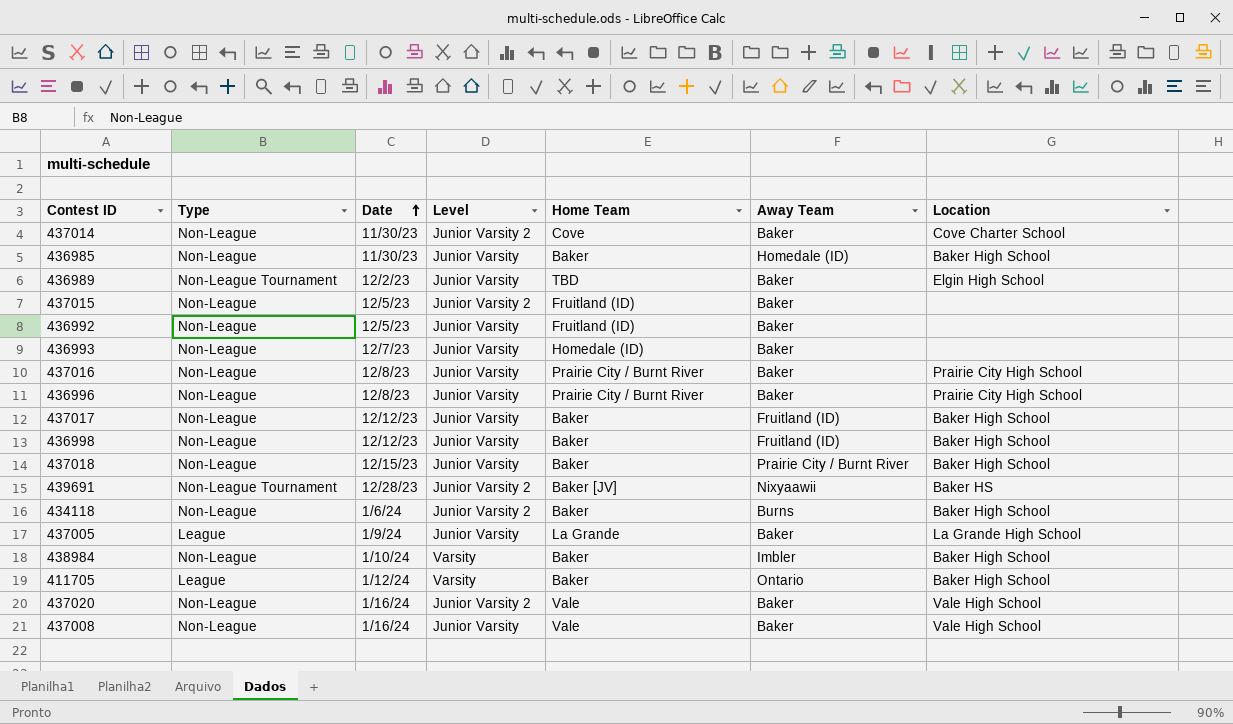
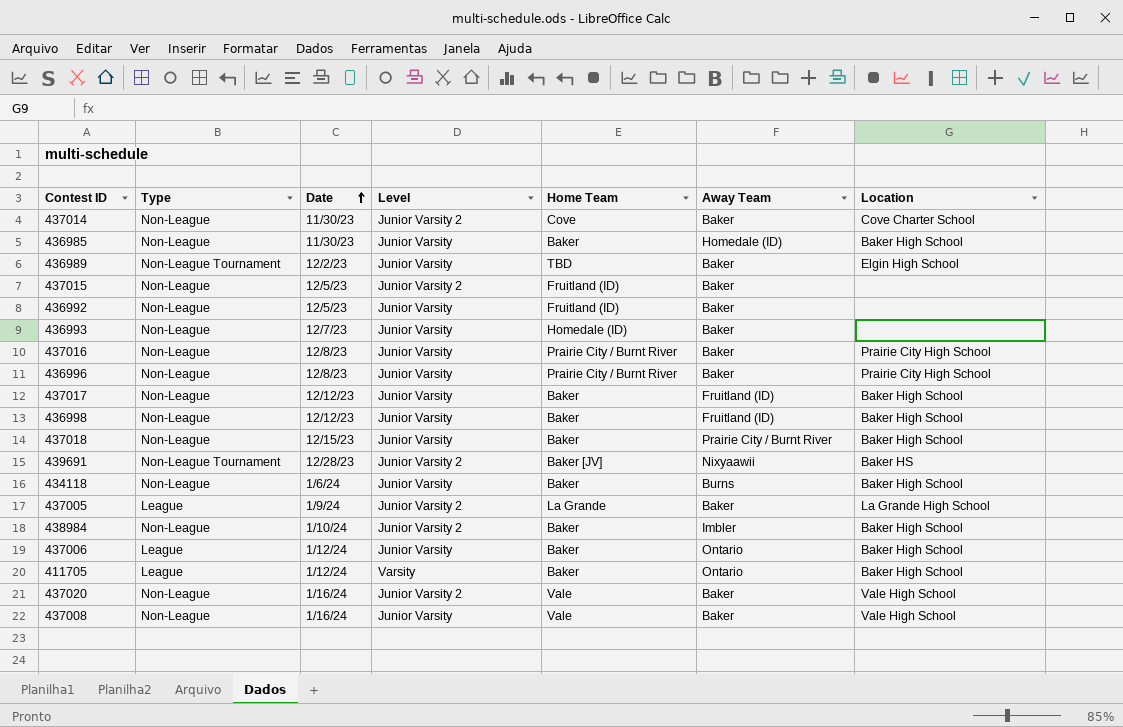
434118 | Level: Junior Varsity 2 -> Junior Varsity
437005 | Level: Junior Varsity -> Junior Varsity 2
438984 | Level: Varsity -> Junior Varsity 2
row 437006: none -> League | 1/12/24 | Junior Varsity | Baker | Ontario | Baker High School

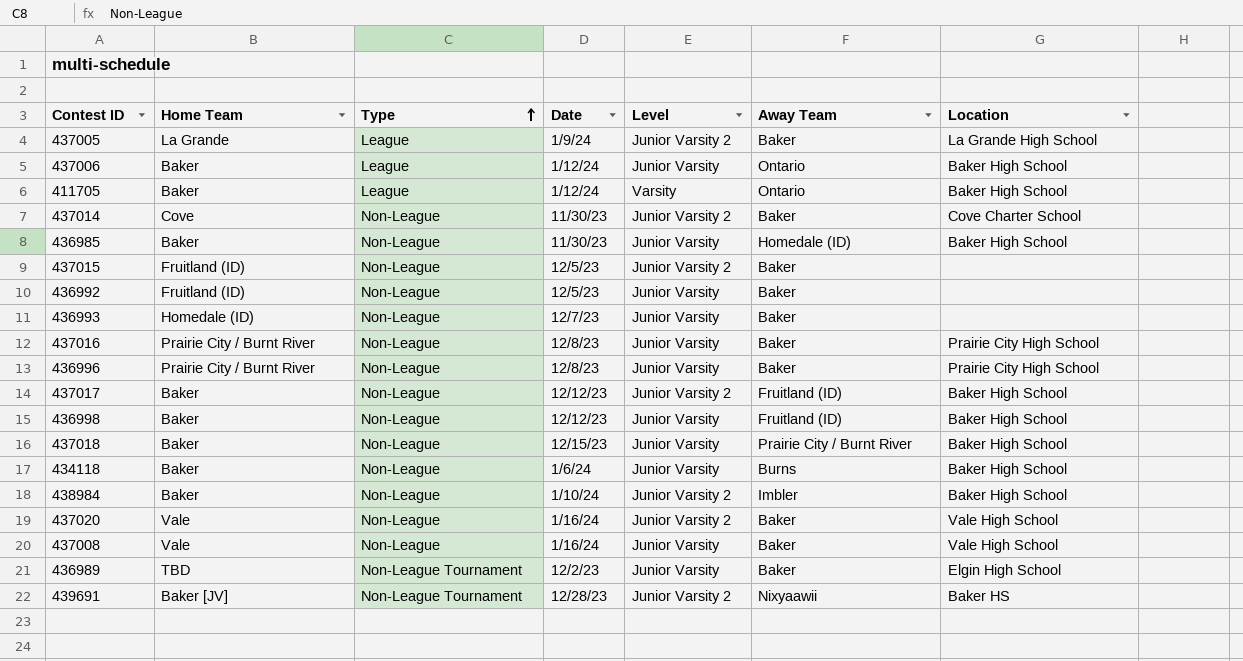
row order: Date ascending -> Type ascending
column Home Team | position: 5 -> 2
437017 | Level: Junior Varsity -> Junior Varsity 2

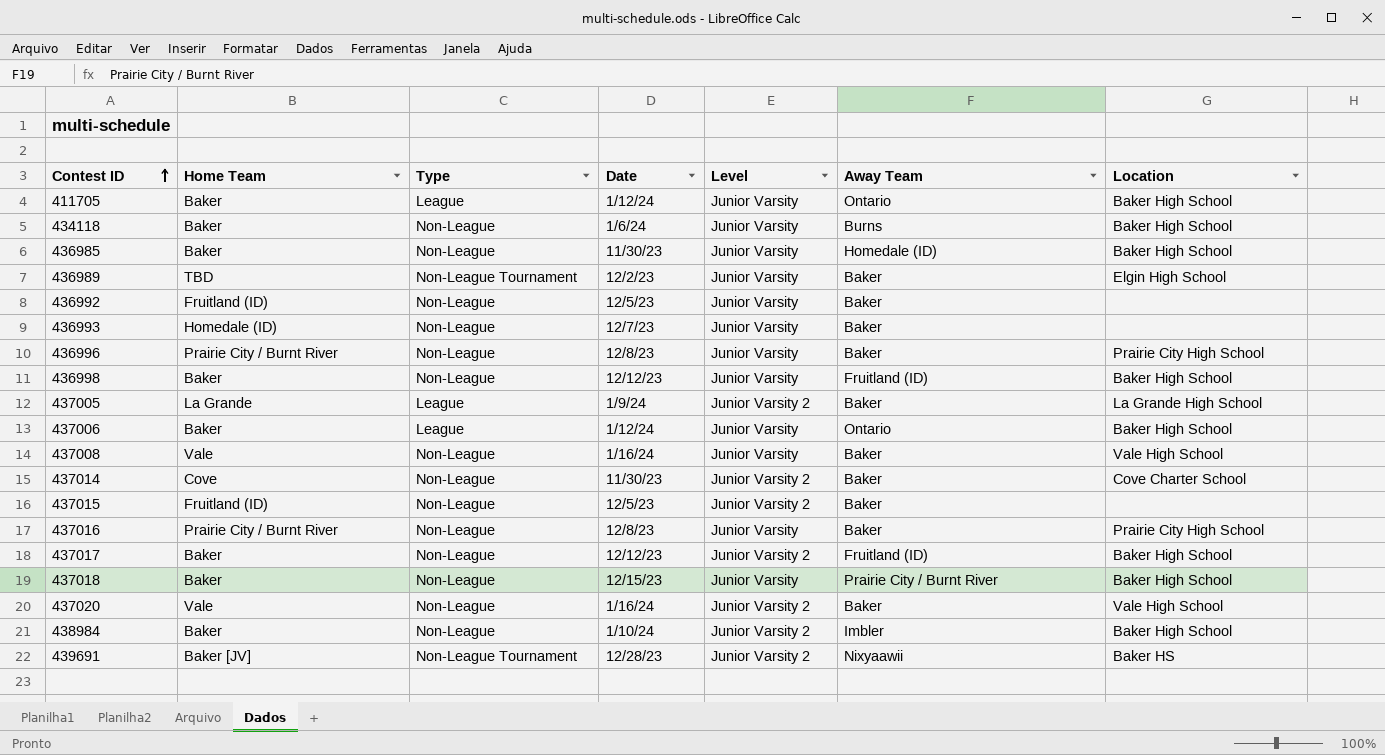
row order: Type ascending -> Contest ID ascending
411705 | Level: Varsity -> Junior Varsity

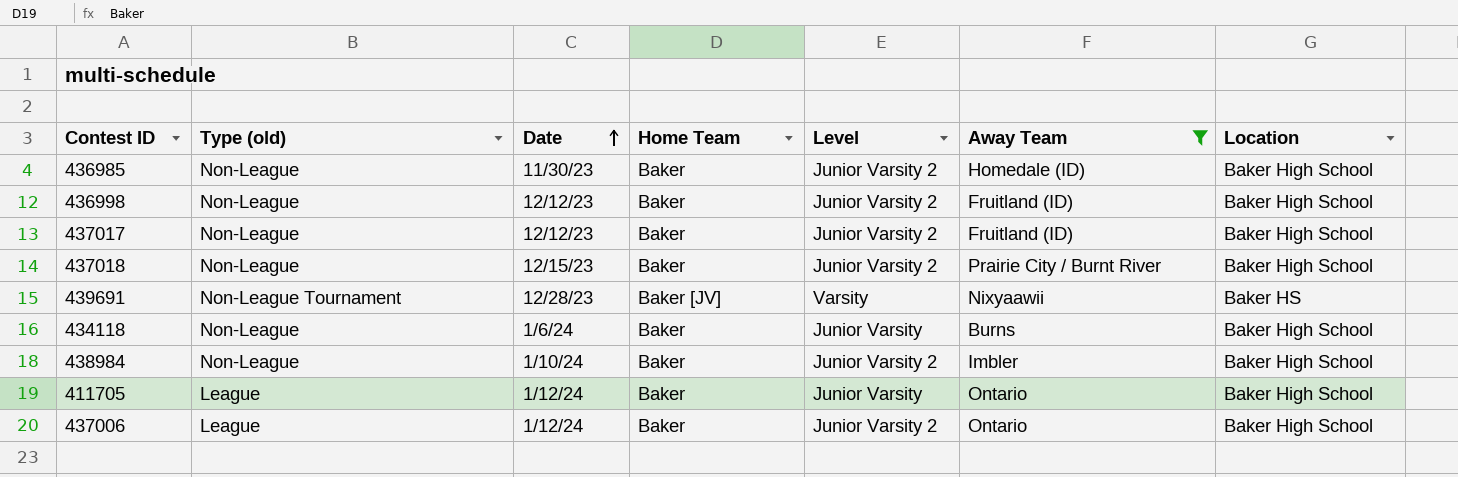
filter: none -> Away Team != Baker
row order: Contest ID ascending -> Date ascending
column name: Type -> Type (old)
column Home Team | position: 2 -> 4
436985 | Level: Junior Varsity -> Junior Varsity 2
436998 | Level: Junior Varsity -> Junior Varsity 2
437018 | Level: Junior Varsity -> Junior Varsity 2
439691 | Level: Junior Varsity 2 -> Varsity
437006 | Level: Junior Varsity -> Junior Varsity 2

